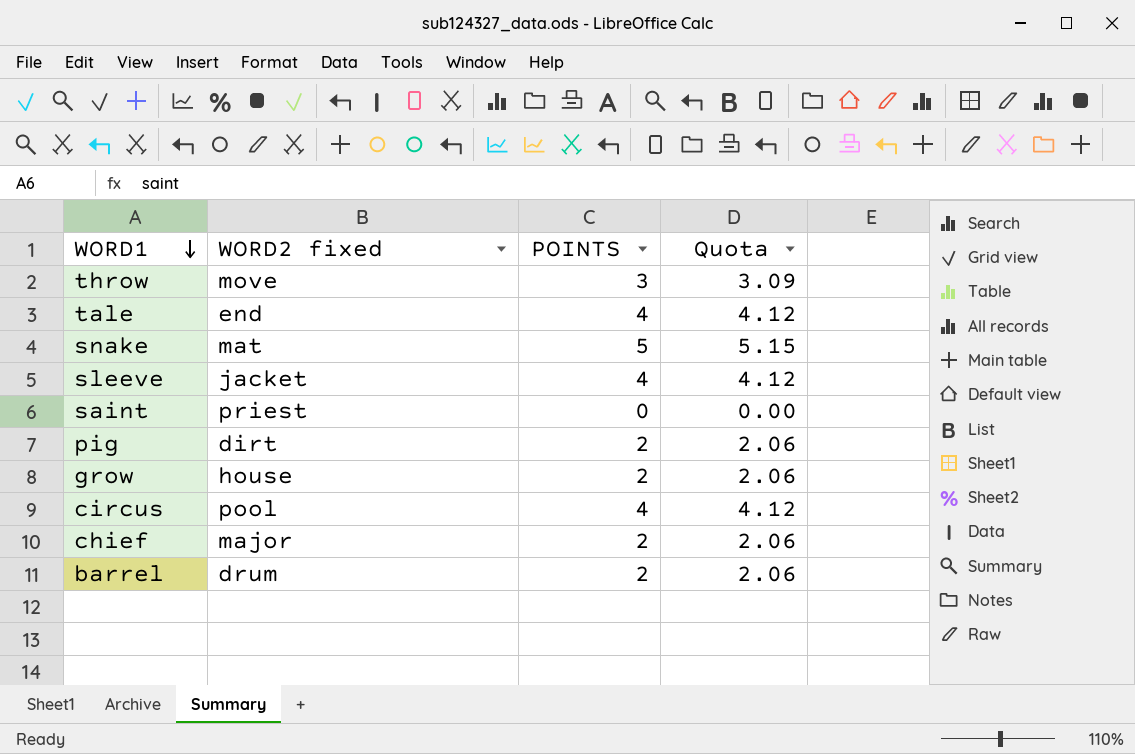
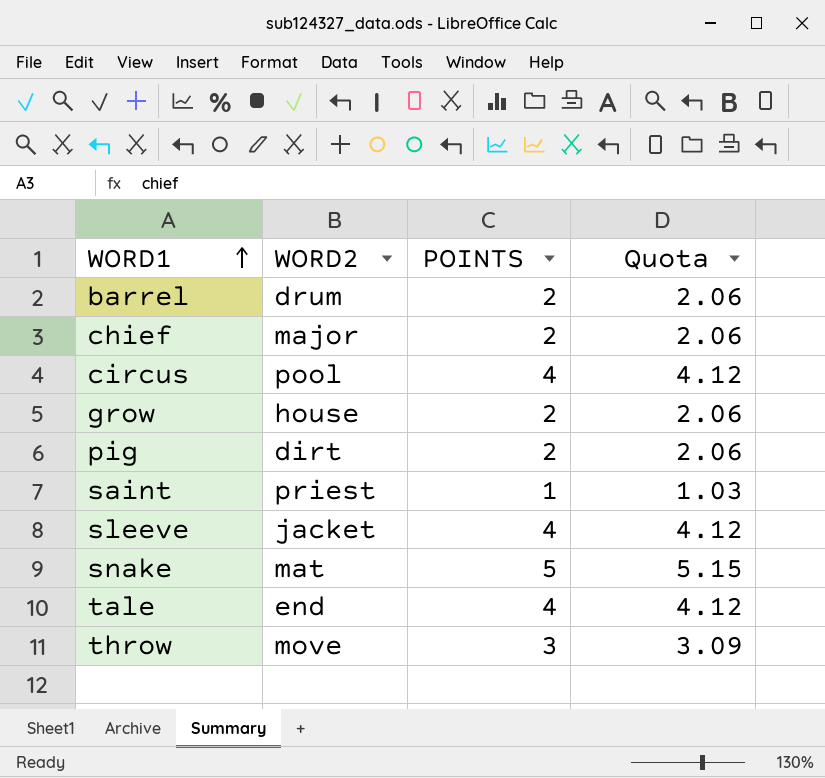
row order: WORD1 descending -> WORD1 ascending
column name: WORD2 fixed -> WORD2
saint | POINTS: 0 -> 1
saint | Quota: 0.00 -> 1.03

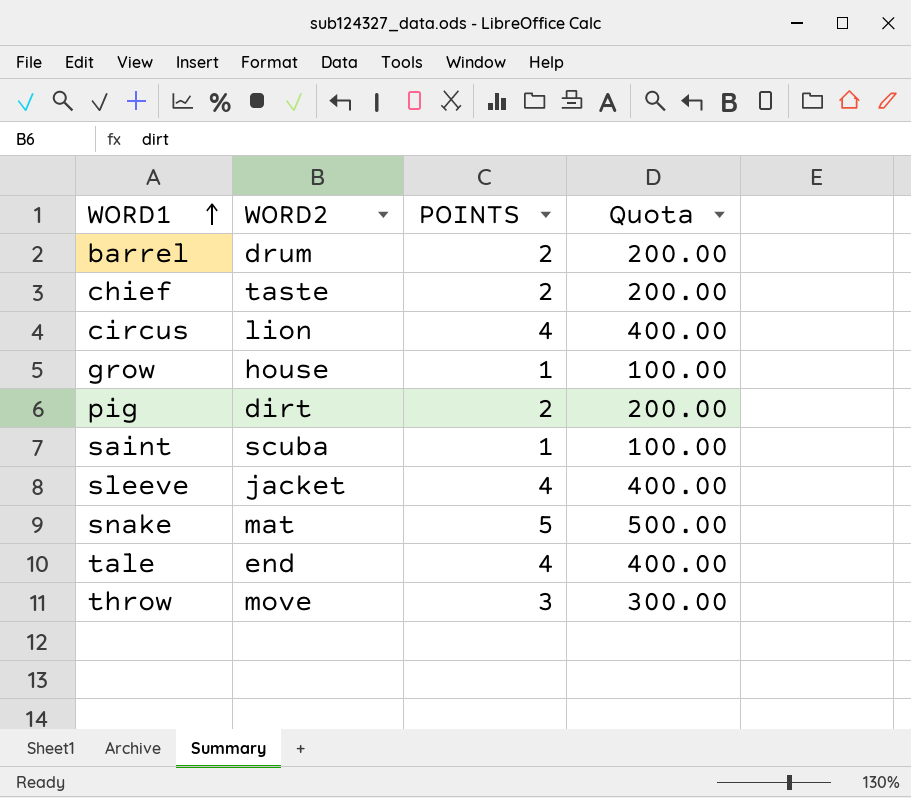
column Quota | formula: [POINTS] * 1.03 -> [POINTS] * 100
chief | WORD2: major -> taste
circus | WORD2: pool -> lion
grow | POINTS: 2 -> 1
saint | WORD2: priest -> scuba

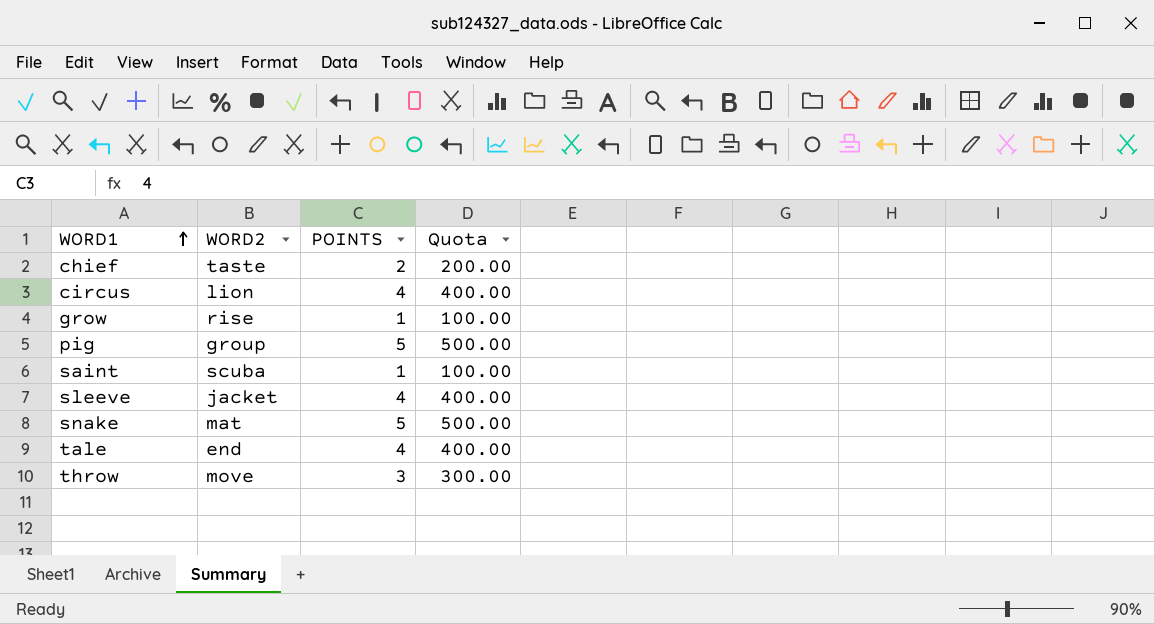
row barrel: drum | 2 | 200.00 -> none
grow | WORD2: house -> rise
pig | WORD2: dirt -> group
pig | POINTS: 2 -> 5
pig | Quota: 200.00 -> 500.00

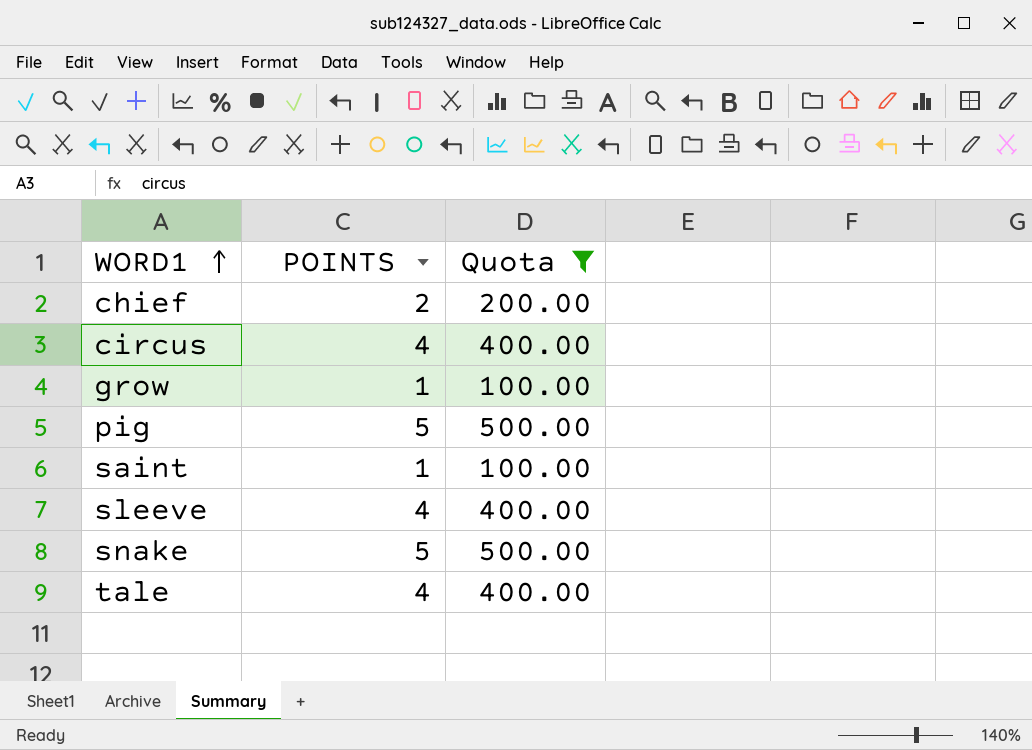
filter: none -> Quota != 300.00
column WORD2 | position: 2 -> none

